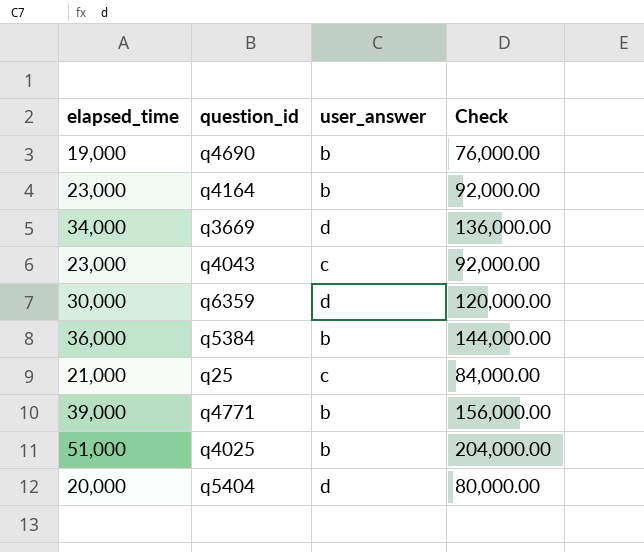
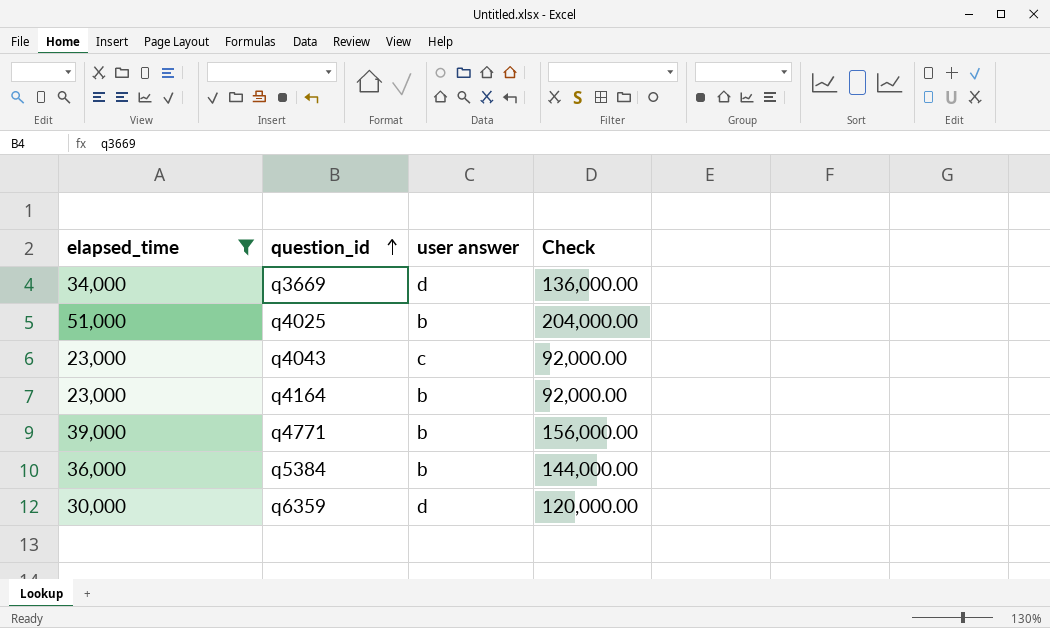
filter: none -> elapsed_time >= 23,000
row order: none -> question_id ascending
column name: user_answer -> user answer

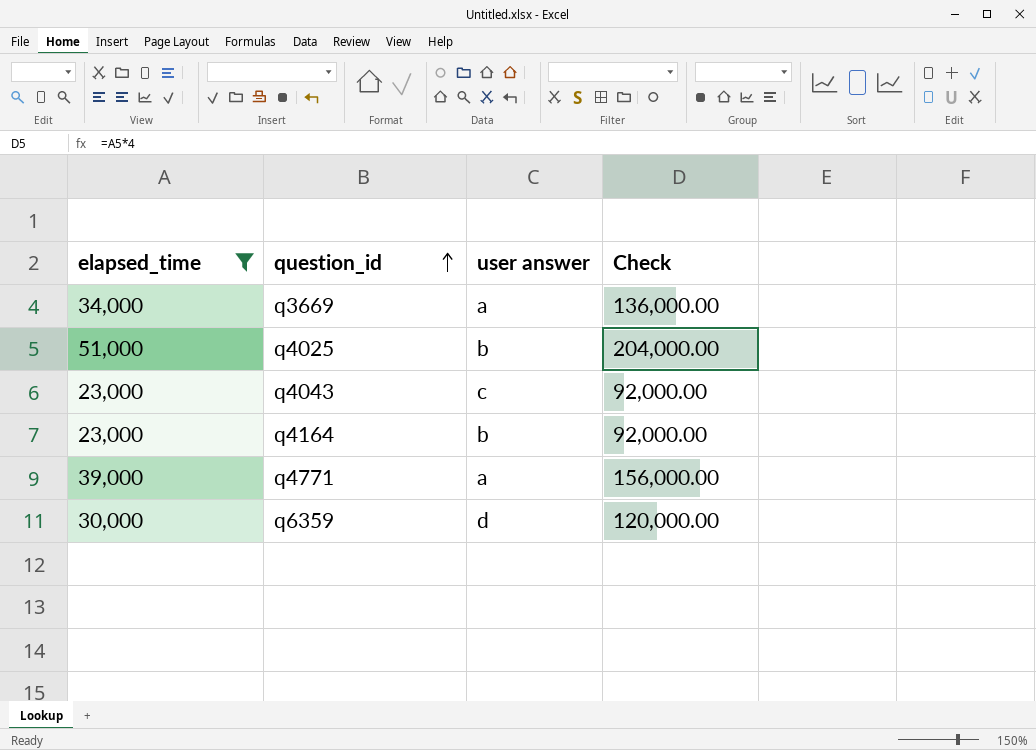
row q5384: 36,000 | b | 144,000.00 -> none
q3669 | user answer: d -> a
q4771 | user answer: b -> a

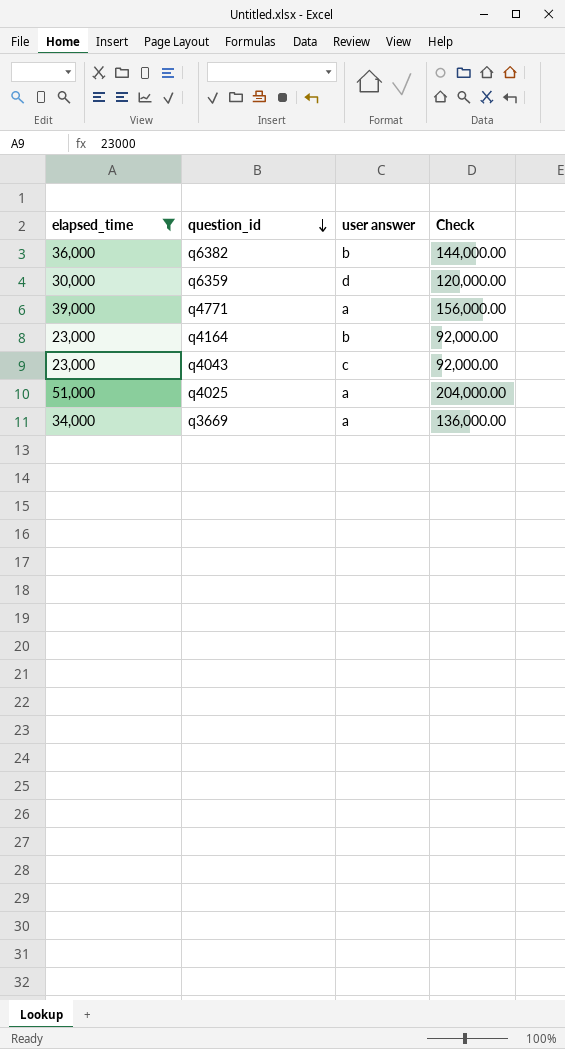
row order: question_id ascending -> question_id descending
row q6382: none -> 36,000 | b | 144,000.00
q4025 | user answer: b -> a

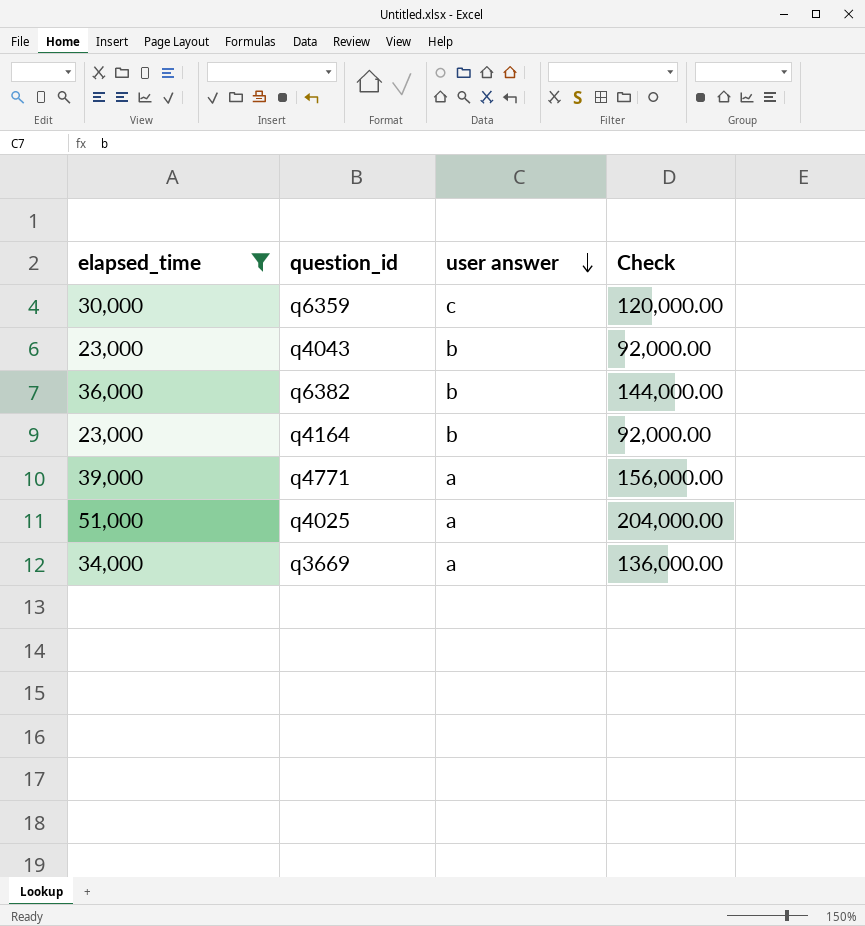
row order: question_id descending -> user answer descending
q6359 | user answer: d -> c
q4043 | user answer: c -> b

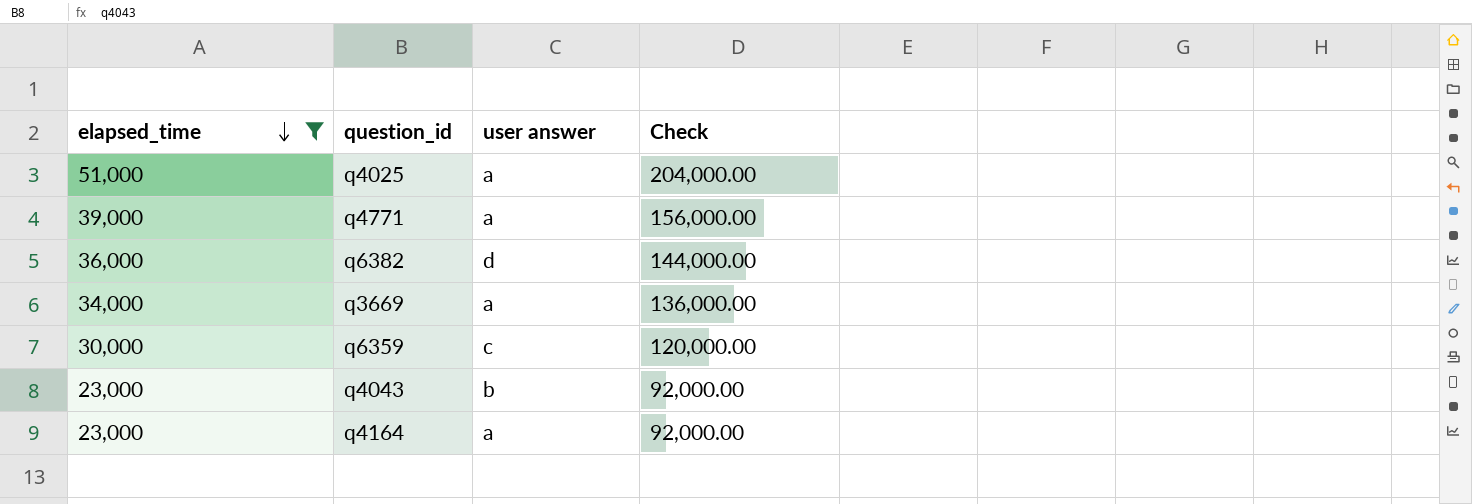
row order: user answer descending -> elapsed_time descending
q6382 | user answer: b -> d
q4164 | user answer: b -> a

